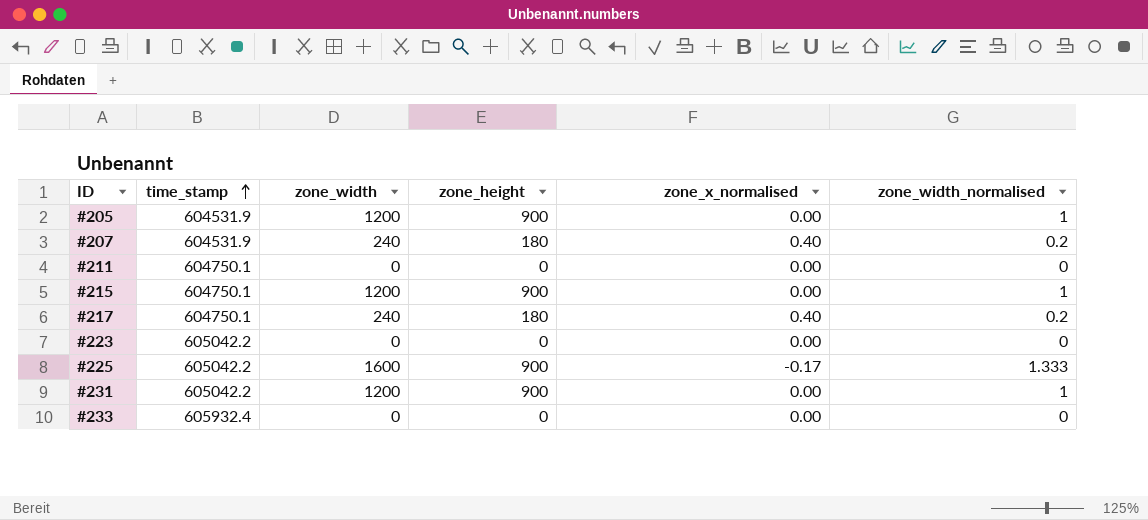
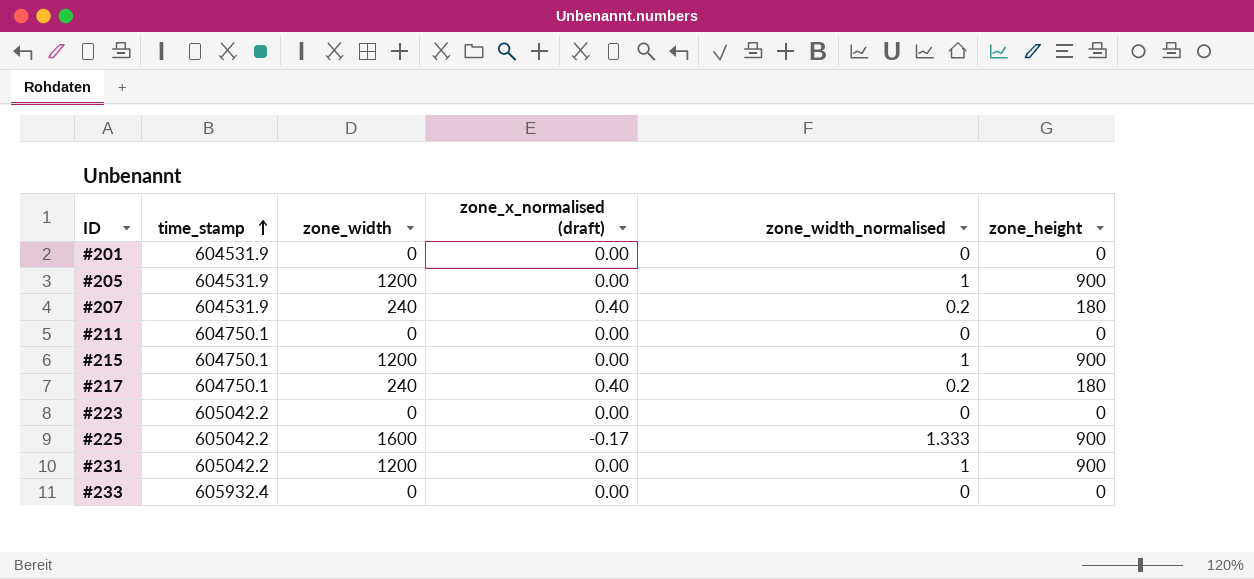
column name: zone_x_normalised -> zone_x_normalised (draft)
column zone_height | position: 4 -> 6
row #201: none -> 604531.9 | 0 | 0.00 | 0 | 0

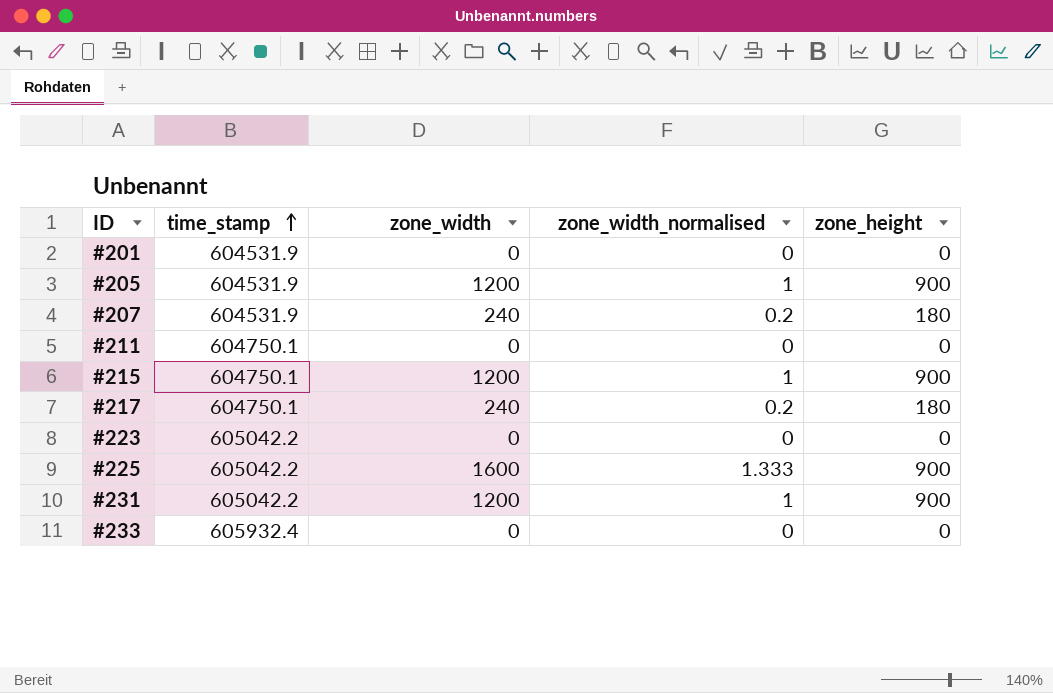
column zone_x_normalised (draft) | position: 4 -> none

